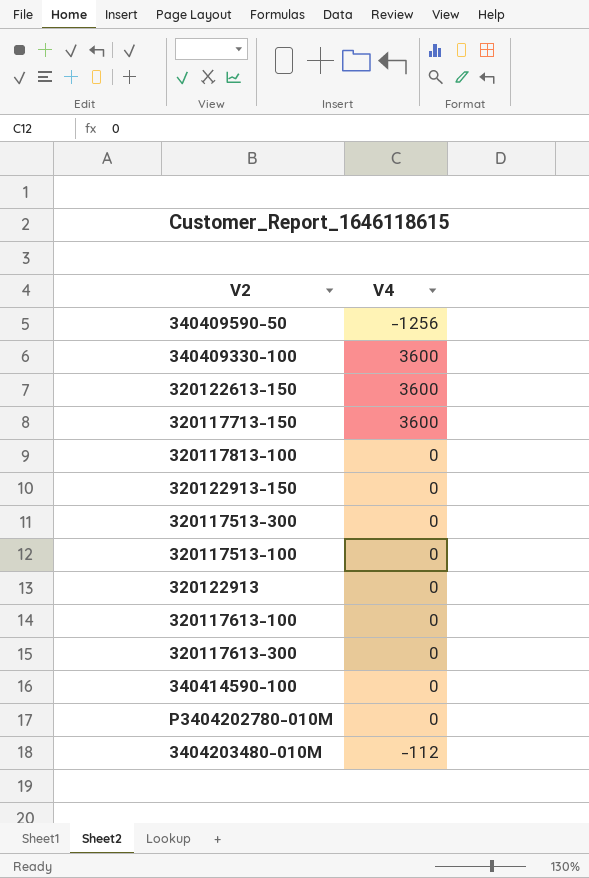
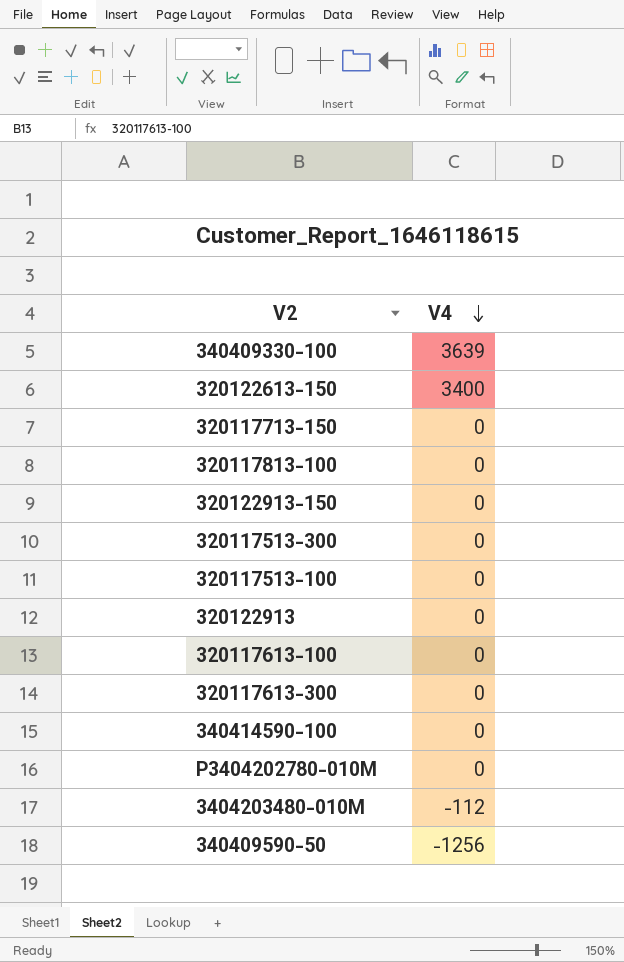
row order: none -> V4 descending
340409330-100 | V4: 3600 -> 3639
320122613-150 | V4: 3600 -> 3400
320117713-150 | V4: 3600 -> 0

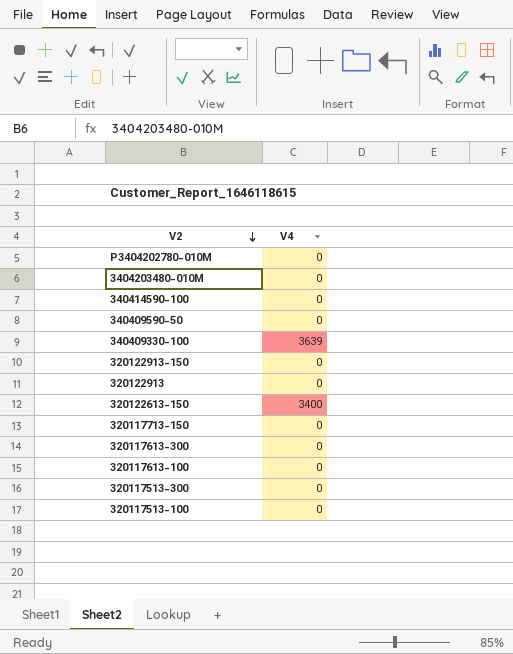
row order: V4 descending -> V2 descending
row 320117813-100: 0 -> none
3404203480-010M | V4: -112 -> 0
340409590-50 | V4: -1256 -> 0

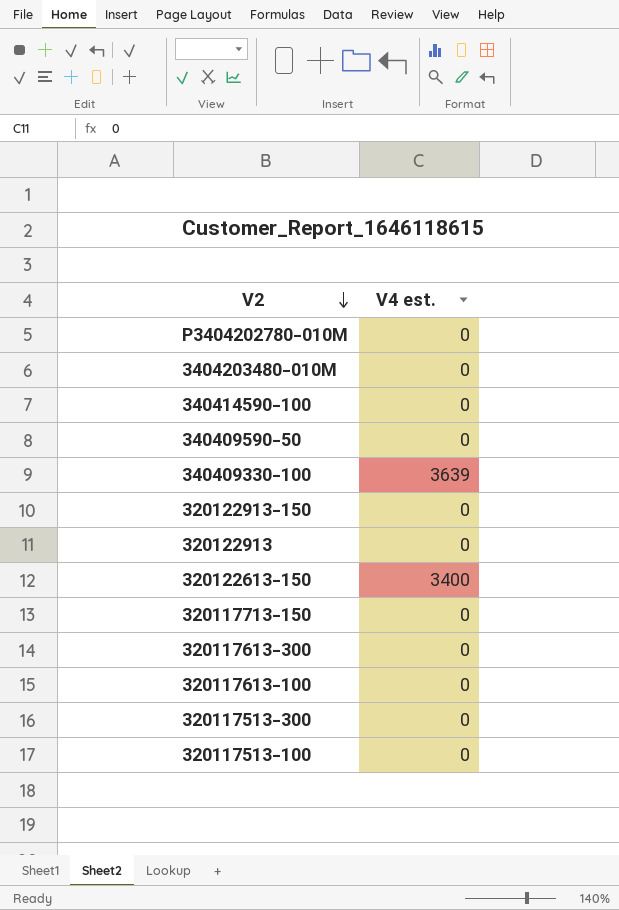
column name: V4 -> V4 est.

